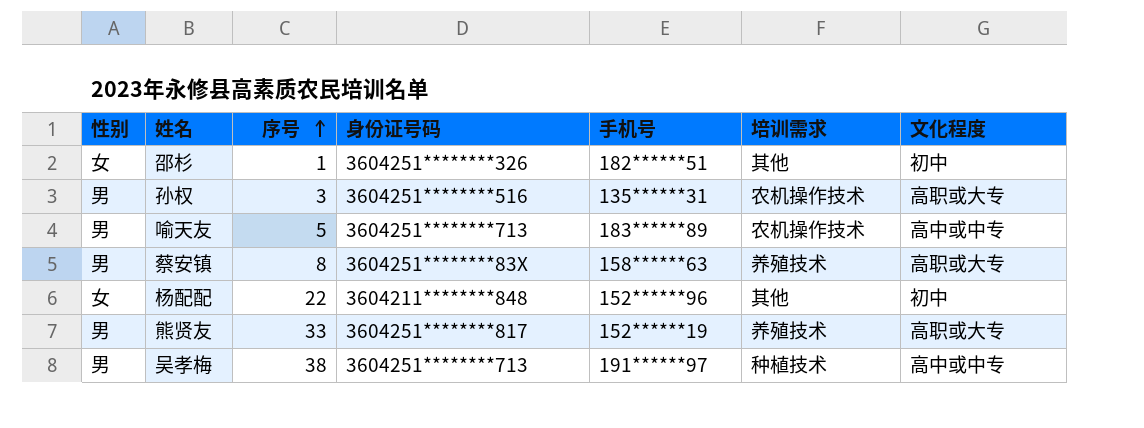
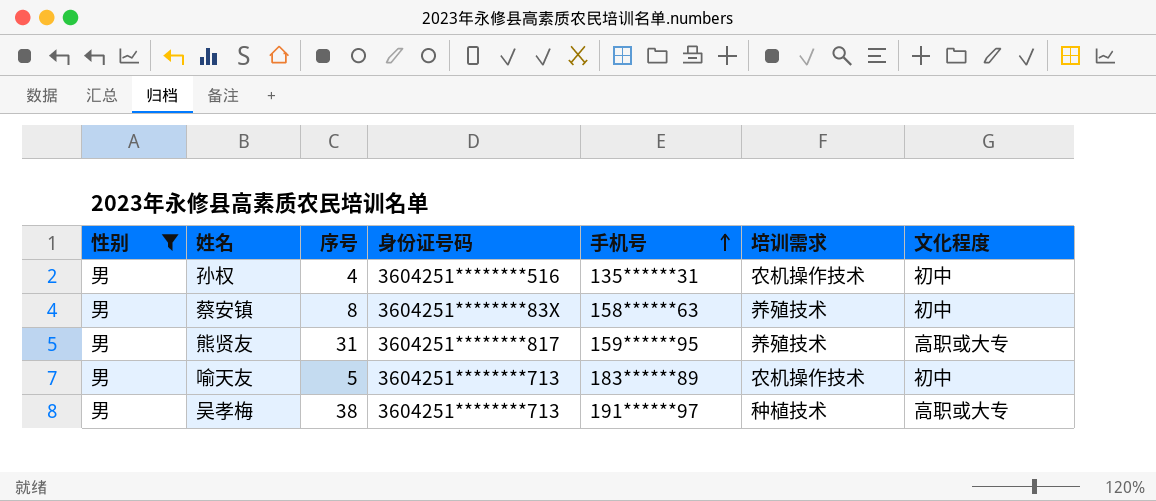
filter: none -> 性别 = 男
row order: 序号 ascending -> 手机号 ascending
孙权 | 序号: 3 -> 4
孙权 | 文化程度: 高职或大专 -> 初中
蔡安镇 | 文化程度: 高职或大专 -> 初中
熊贤友 | 序号: 33 -> 31
熊贤友 | 手机号: 152******19 -> 159******95
喻天友 | 文化程度: 高中或中专 -> 初中
吴孝梅 | 文化程度: 高中或中专 -> 高职或大专

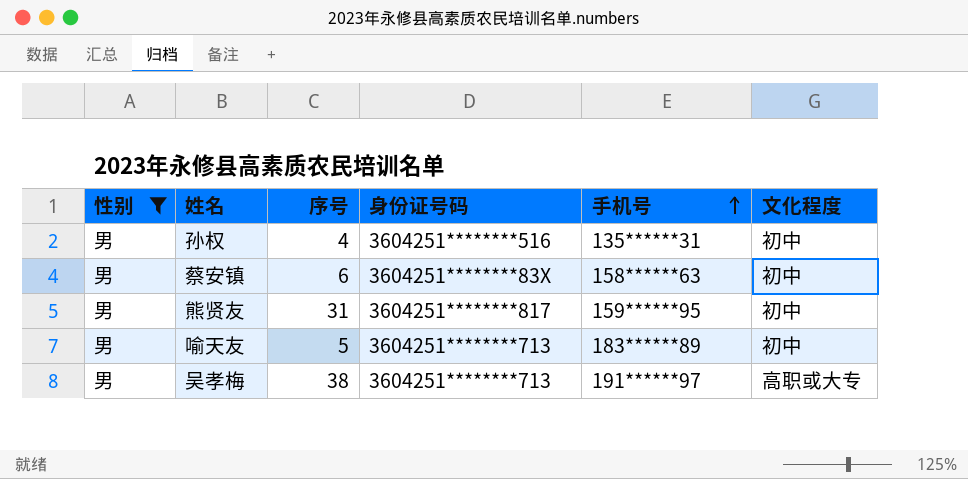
column 培训需求 | position: 6 -> none
蔡安镇 | 序号: 8 -> 6
熊贤友 | 文化程度: 高职或大专 -> 初中

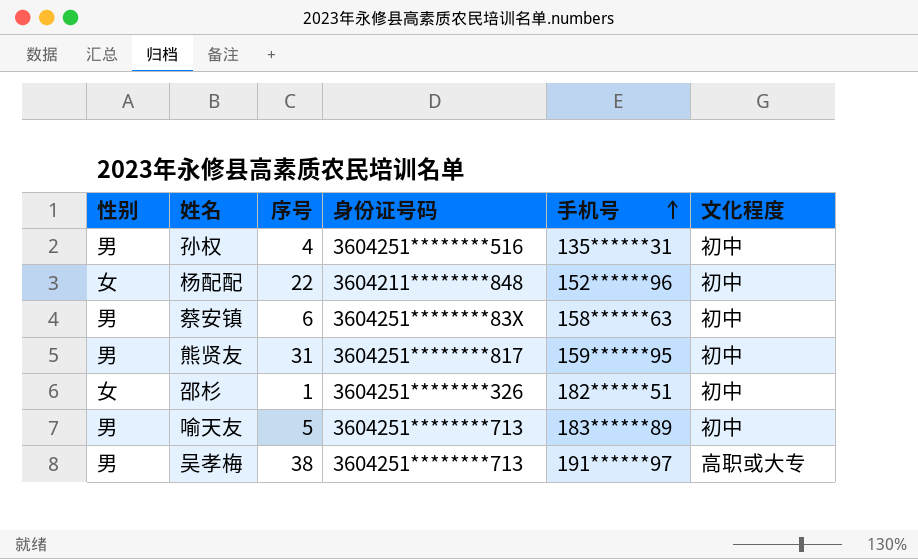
filter: 性别 = 男 -> none

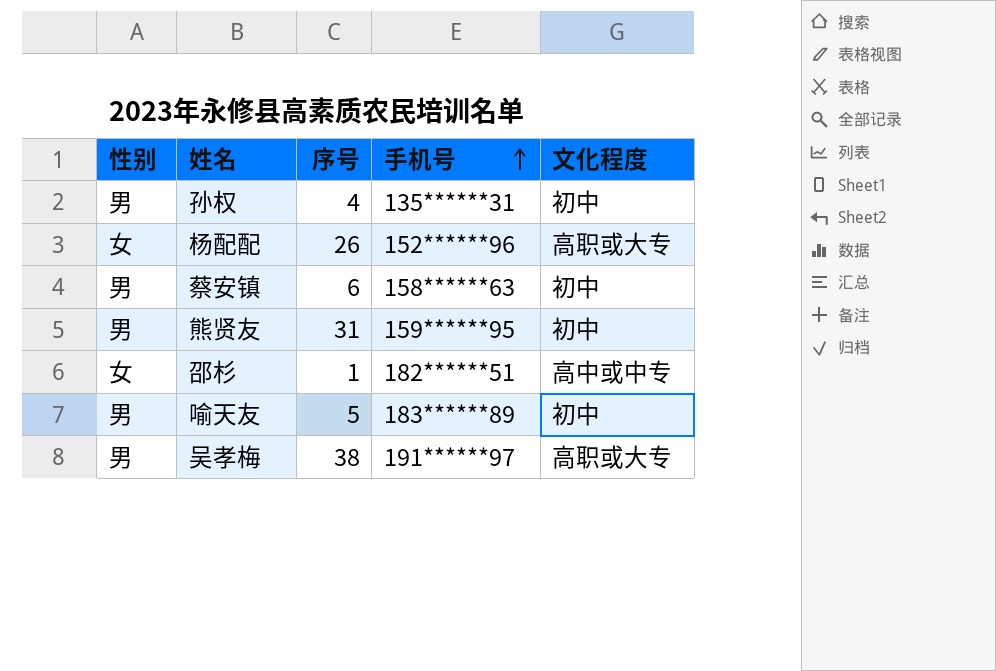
column 身份证号码 | position: 4 -> none
杨配配 | 序号: 22 -> 26
杨配配 | 文化程度: 初中 -> 高职或大专
邵杉 | 文化程度: 初中 -> 高中或中专

